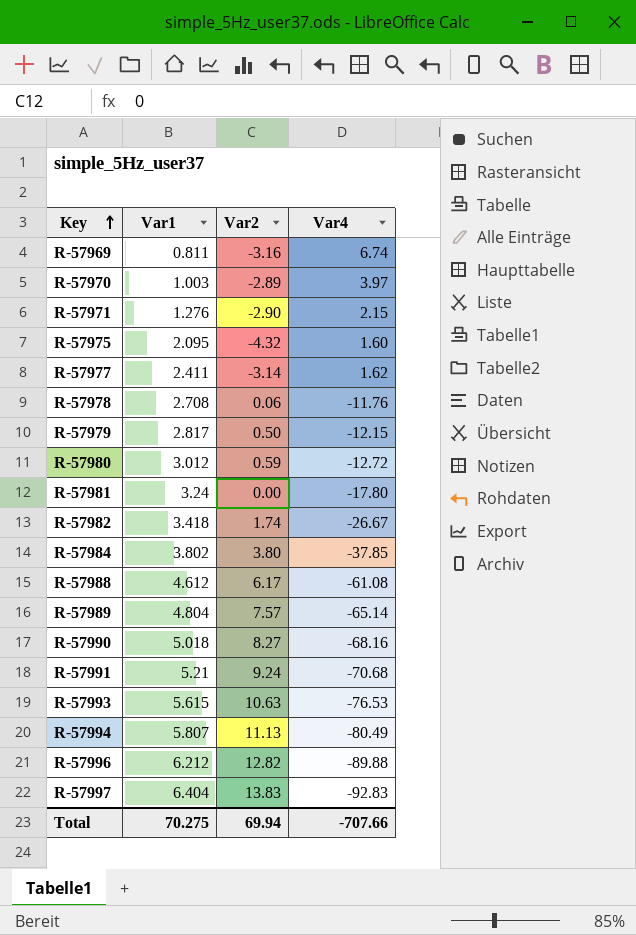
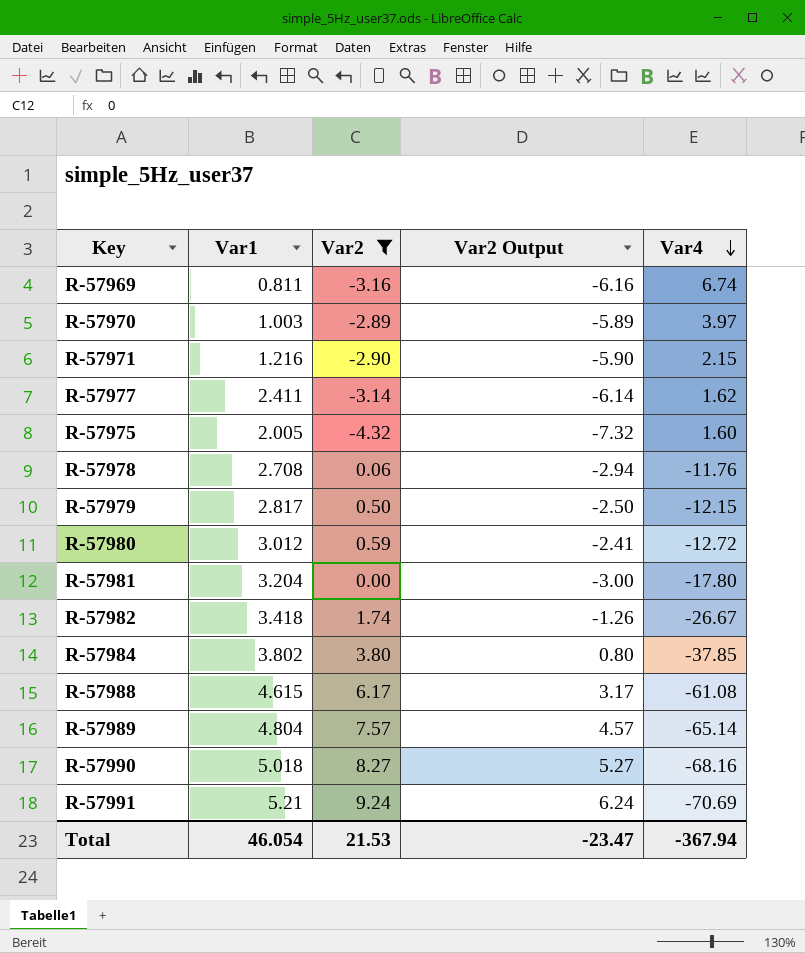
filter: none -> Var2 <= 9.24
row order: Key ascending -> Var4 descending
column Var2 Output | formula: none -> [Var2] - 3
R-57971 | Var1: 1.276 -> 1.216
R-57975 | Var1: 2.095 -> 2.005
R-57981 | Var1: 3.24 -> 3.204
R-57988 | Var1: 4.612 -> 4.615
R-57991 | Var4: -70.68 -> -70.69
Total | Var1: 70.275 -> 46.054
Total | Var2: 69.94 -> 21.53
Total | Var4: -707.66 -> -367.94

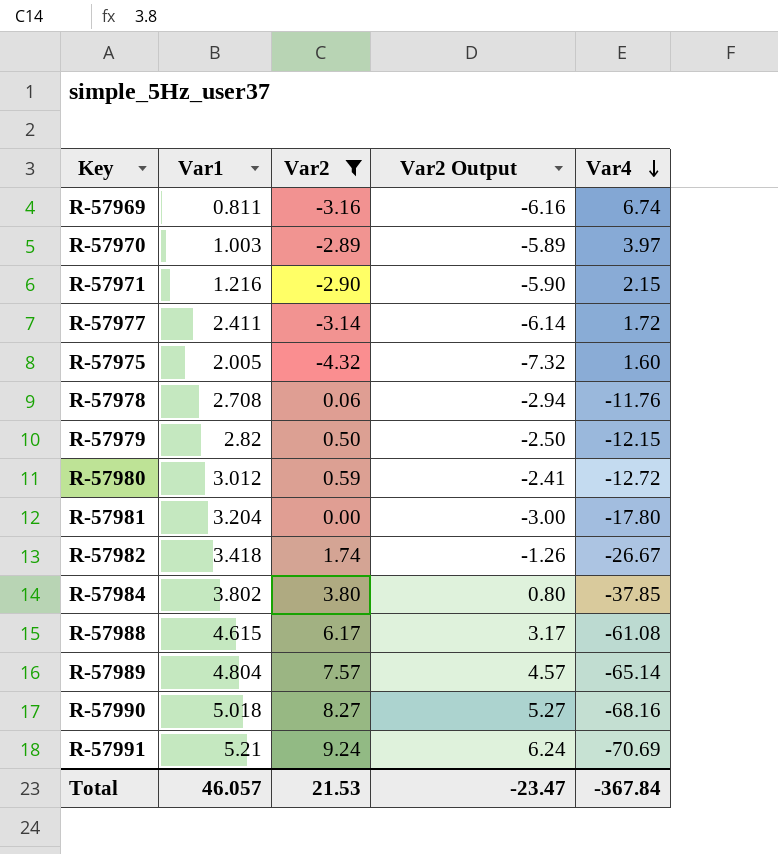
R-57977 | Var4: 1.62 -> 1.72
R-57979 | Var1: 2.817 -> 2.82
Total | Var1: 46.054 -> 46.057
Total | Var4: -367.94 -> -367.84

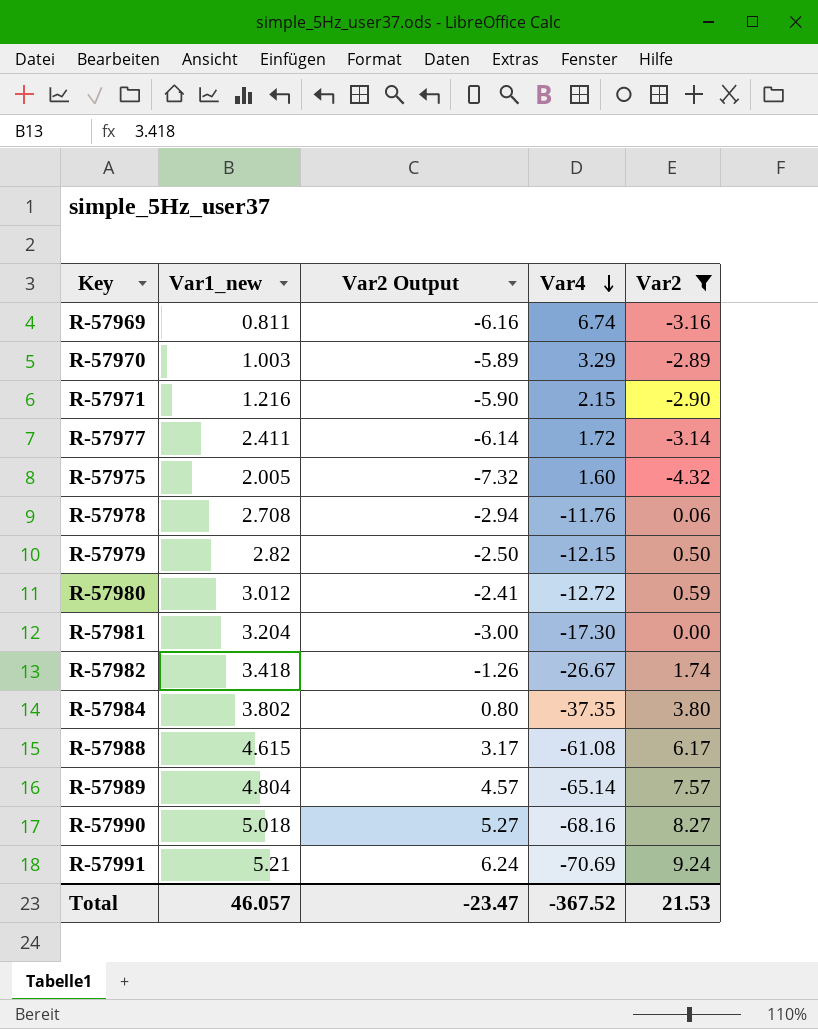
column name: Var1 -> Var1_new
column Var2 | position: 3 -> 5
R-57970 | Var4: 3.97 -> 3.29
R-57981 | Var4: -17.80 -> -17.30
R-57984 | Var4: -37.85 -> -37.35
Total | Var4: -367.84 -> -367.52

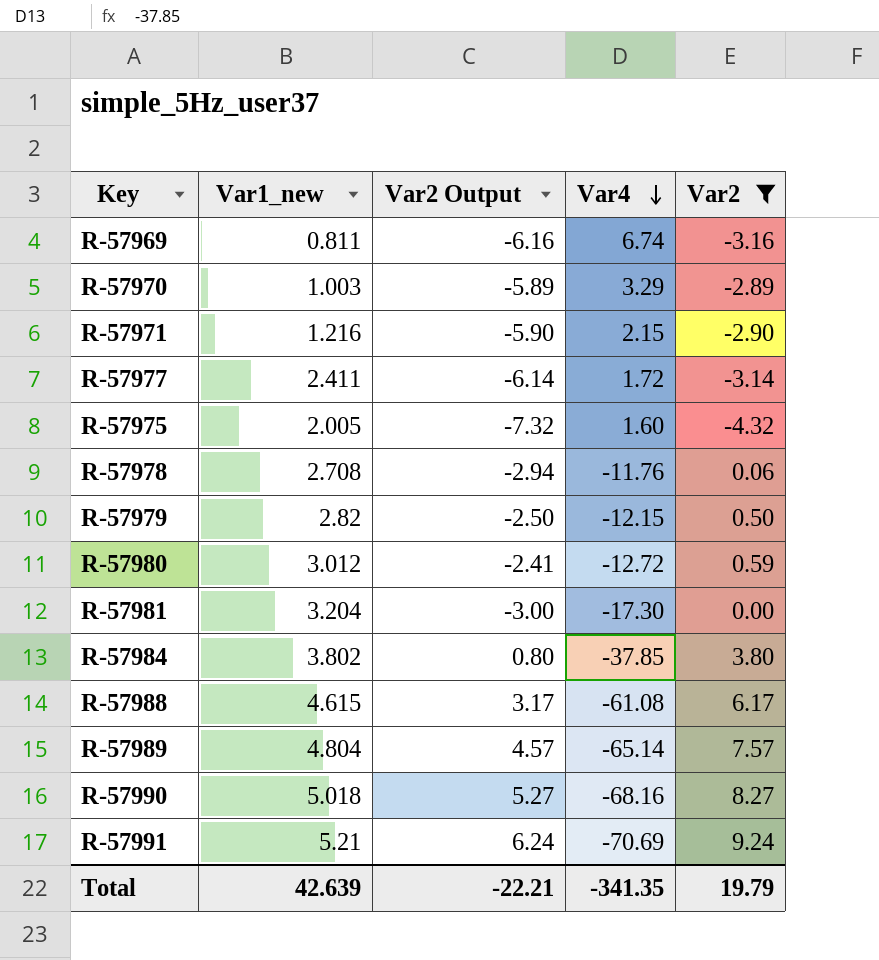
row R-57982: 3.418 | -1.26 | -26.67 | 1.74 -> none
R-57984 | Var4: -37.35 -> -37.85
Total | Var1_new: 46.057 -> 42.639
Total | Var2 Output: -23.47 -> -22.21
Total | Var4: -367.52 -> -341.35
Total | Var2: 21.53 -> 19.79

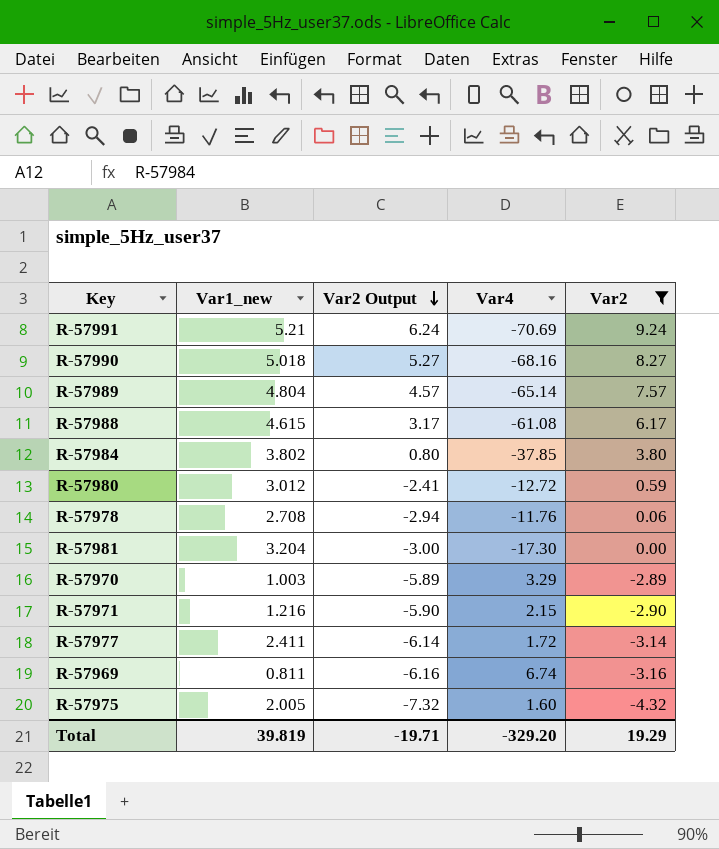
row order: Var4 descending -> Var2 Output descending
row R-57979: 2.82 | -2.50 | -12.15 | 0.50 -> none
Total | Var1_new: 42.639 -> 39.819
Total | Var2 Output: -22.21 -> -19.71
Total | Var4: -341.35 -> -329.20
Total | Var2: 19.79 -> 19.29

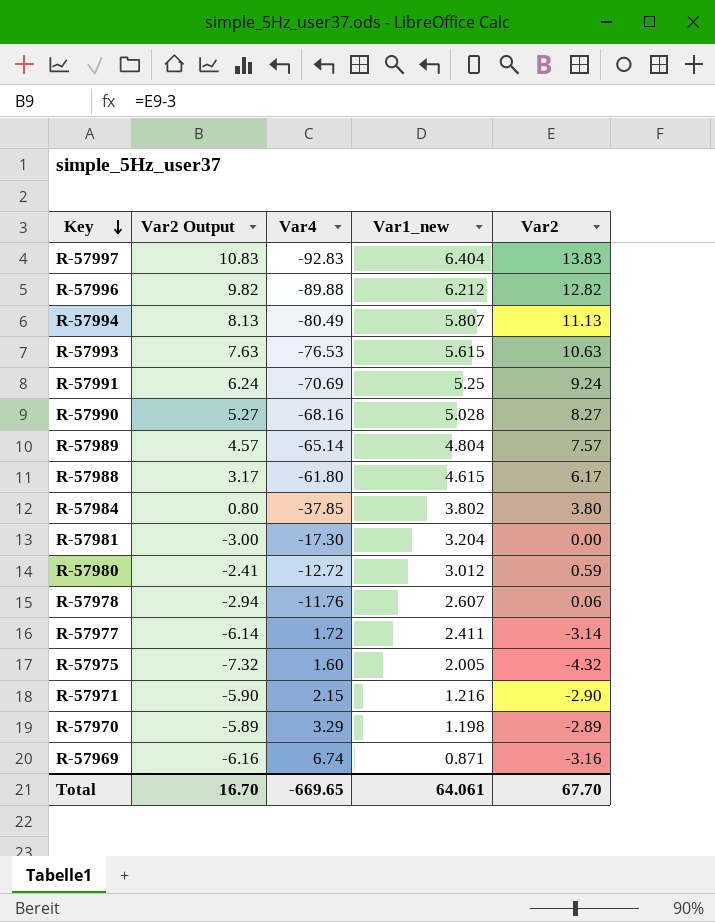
filter: Var2 <= 9.24 -> none
row order: Var2 Output descending -> Key descending
column Var1_new | position: 2 -> 4
R-57991 | Var1_new: 5.21 -> 5.25
R-57990 | Var1_new: 5.018 -> 5.028
R-57988 | Var4: -61.08 -> -61.80
R-57978 | Var1_new: 2.708 -> 2.607
R-57970 | Var1_new: 1.003 -> 1.198
R-57969 | Var1_new: 0.811 -> 0.871
Total | Var2 Output: -19.71 -> 16.70
Total | Var4: -329.20 -> -669.65
Total | Var1_new: 39.819 -> 64.061
Total | Var2: 19.29 -> 67.70

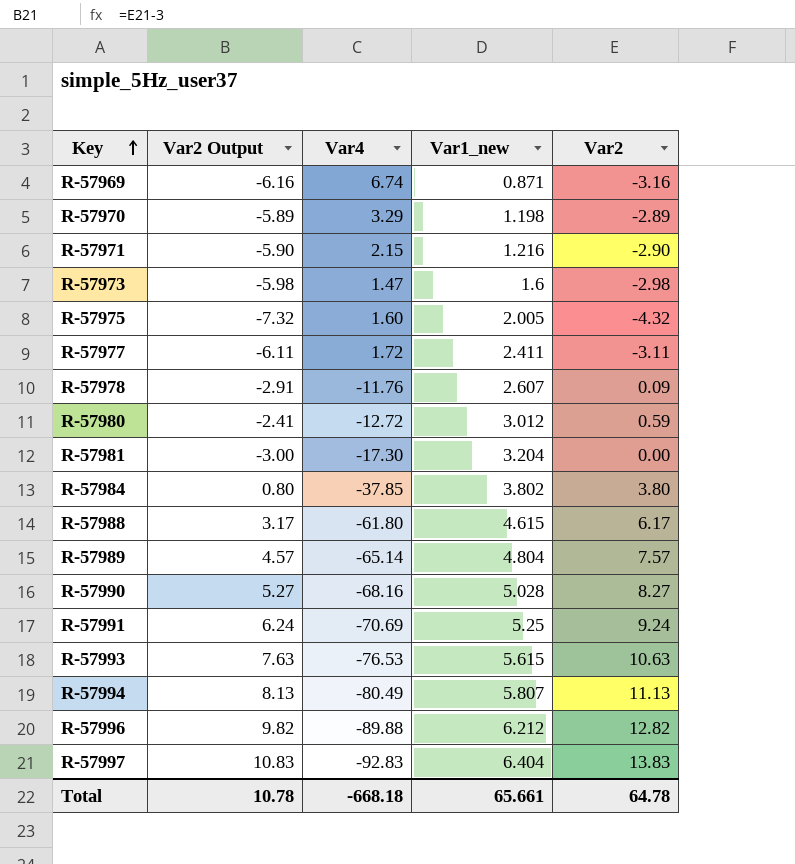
row order: Key descending -> Key ascending
row R-57973: none -> -5.98 | 1.47 | 1.6 | -2.98
R-57977 | Var2 Output: -6.14 -> -6.11
R-57977 | Var2: -3.14 -> -3.11
R-57978 | Var2 Output: -2.94 -> -2.91
R-57978 | Var2: 0.06 -> 0.09
Total | Var2 Output: 16.70 -> 10.78
Total | Var4: -669.65 -> -668.18
Total | Var1_new: 64.061 -> 65.661
Total | Var2: 67.70 -> 64.78

